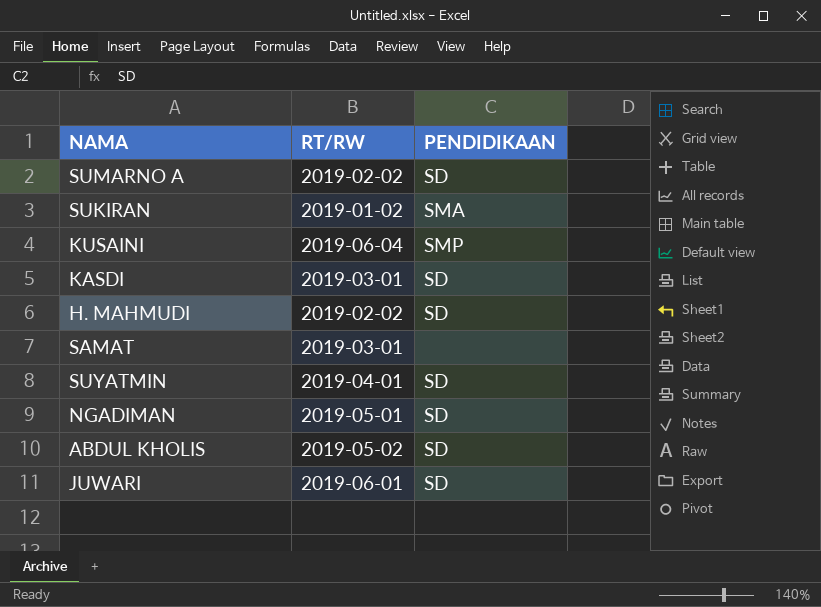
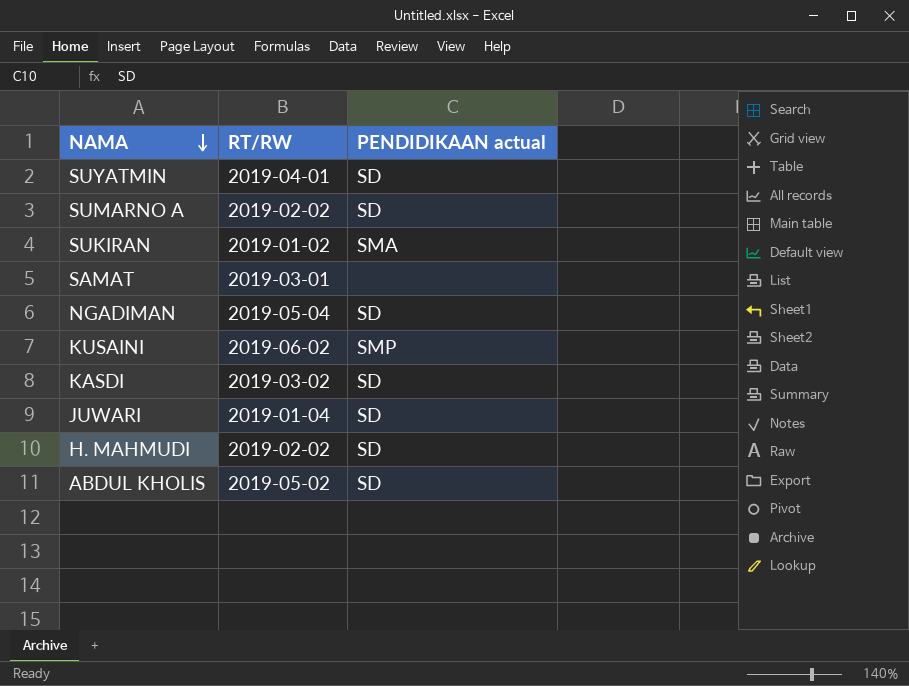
row order: none -> NAMA descending
column name: PENDIDIKAAN -> PENDIDIKAAN actual
NGADIMAN | RT/RW: 2019-05-01 -> 2019-05-04
KUSAINI | RT/RW: 2019-06-04 -> 2019-06-02
KASDI | RT/RW: 2019-03-01 -> 2019-03-02
JUWARI | RT/RW: 2019-06-01 -> 2019-01-04

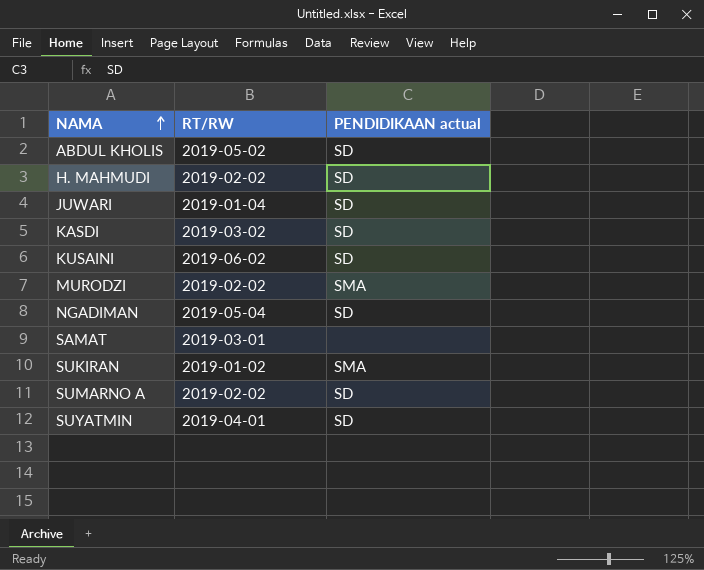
row order: NAMA descending -> NAMA ascending
KUSAINI | PENDIDIKAAN actual: SMP -> SD
row MURODZI: none -> 2019-02-02 | SMA

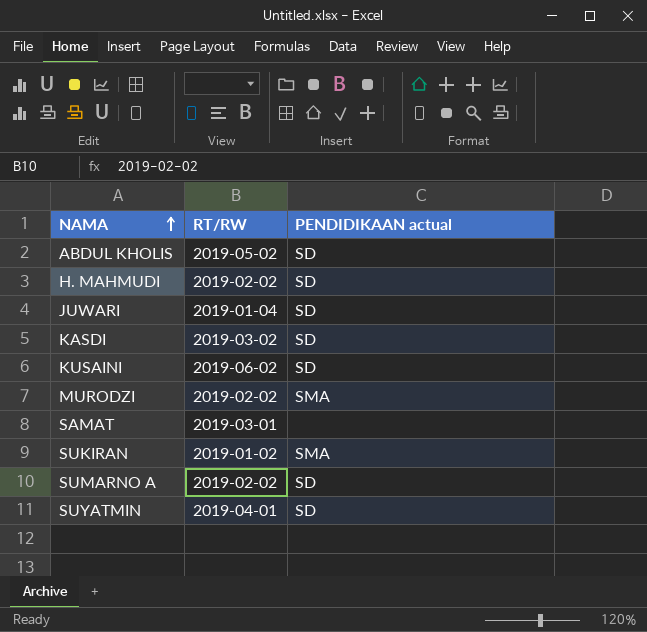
row NGADIMAN: 2019-05-04 | SD -> none

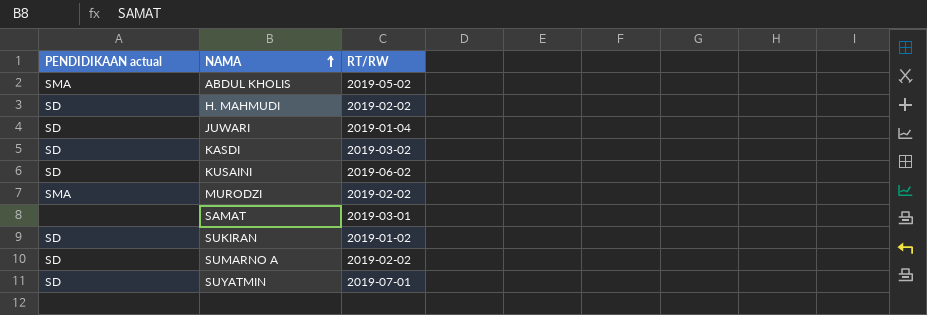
column PENDIDIKAAN actual | position: 3 -> 1
ABDUL KHOLIS | PENDIDIKAAN actual: SD -> SMA
SUKIRAN | PENDIDIKAAN actual: SMA -> SD
SUYATMIN | RT/RW: 2019-04-01 -> 2019-07-01

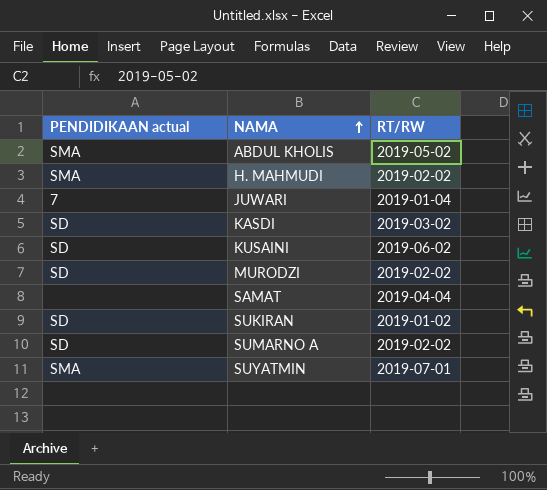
H. MAHMUDI | PENDIDIKAAN actual: SD -> SMA
JUWARI | PENDIDIKAAN actual: SD -> 7
MURODZI | PENDIDIKAAN actual: SMA -> SD
SAMAT | RT/RW: 2019-03-01 -> 2019-04-04
SUYATMIN | PENDIDIKAAN actual: SD -> SMA

